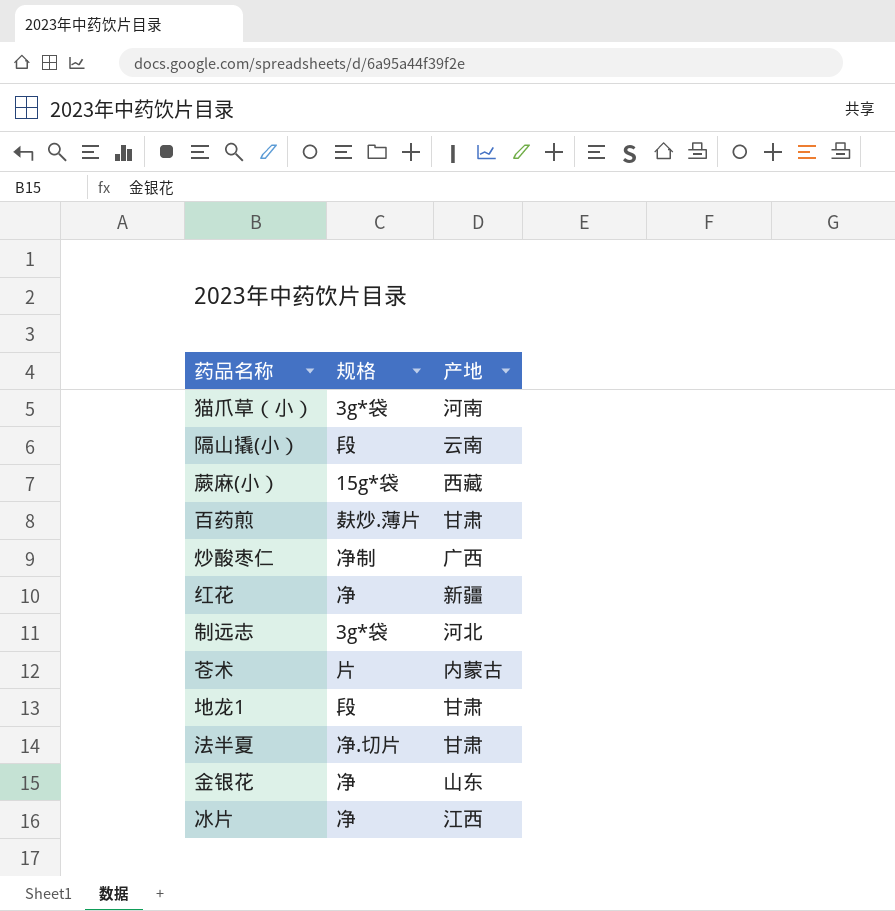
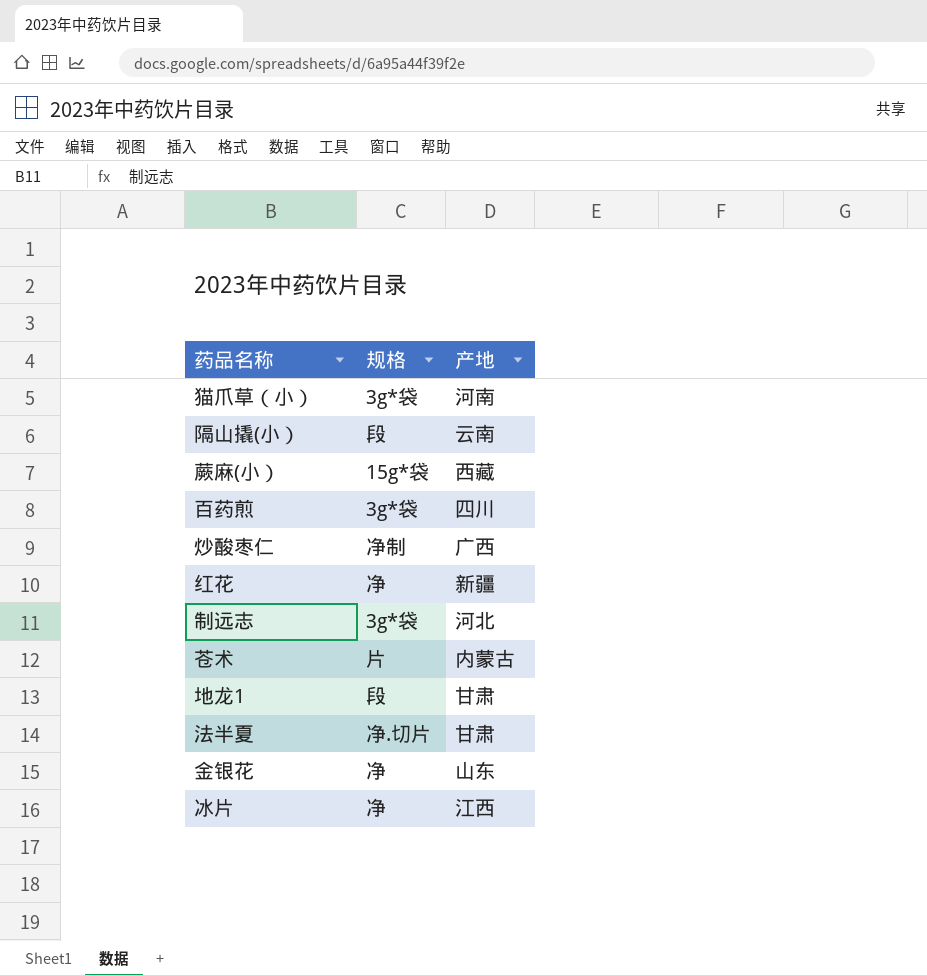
百药煎 | 规格: 麸炒.薄片 -> 3g*袋
百药煎 | 产地: 甘肃 -> 四川

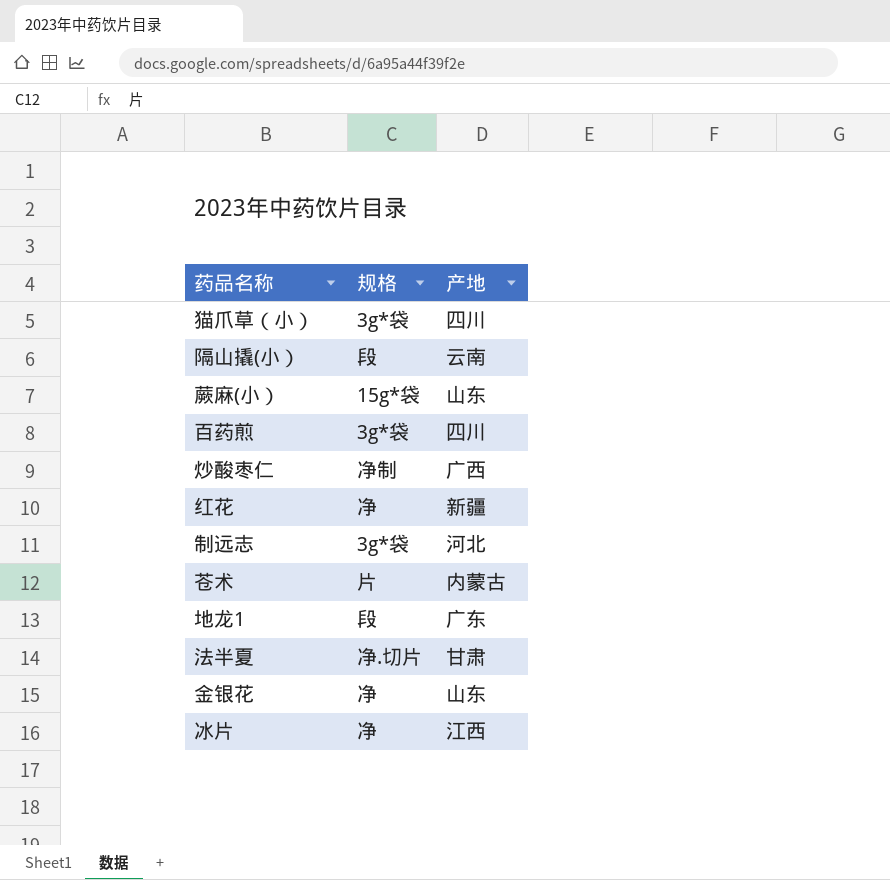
猫爪草（小） | 产地: 河南 -> 四川
蕨麻(小） | 产地: 西藏 -> 山东
地龙1 | 产地: 甘肃 -> 广东

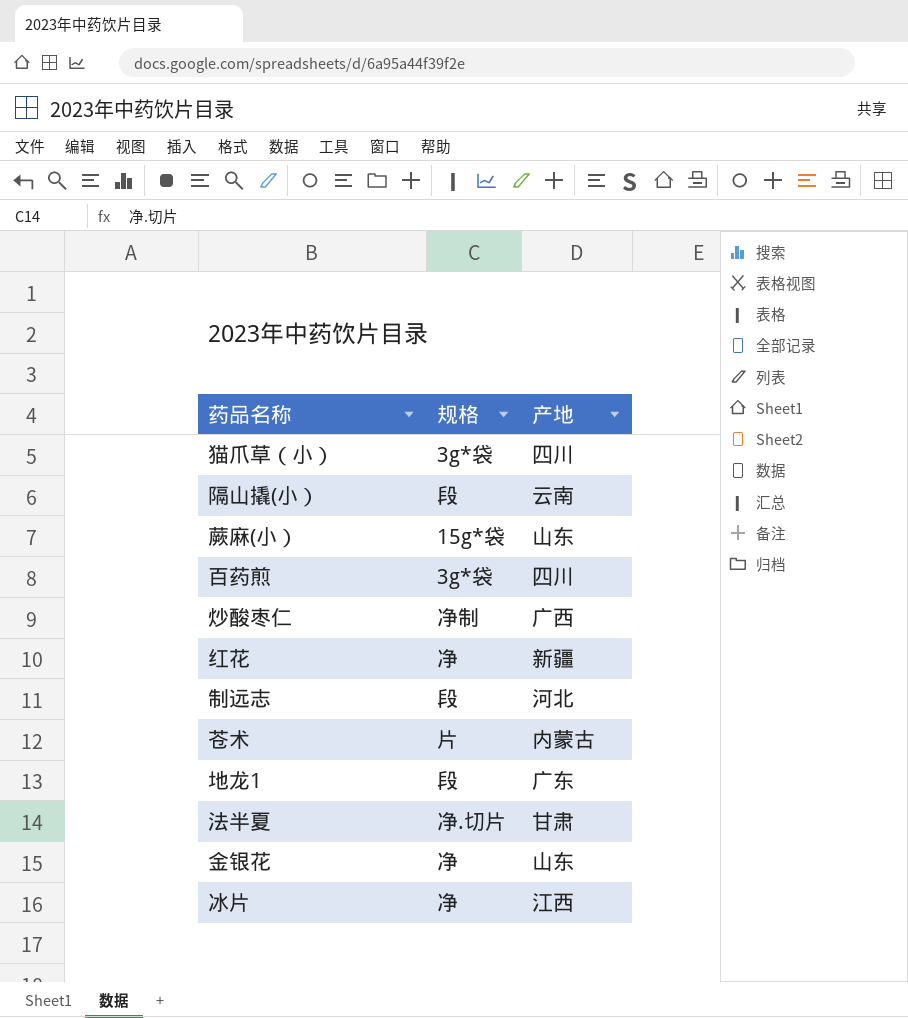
制远志 | 规格: 3g*袋 -> 段

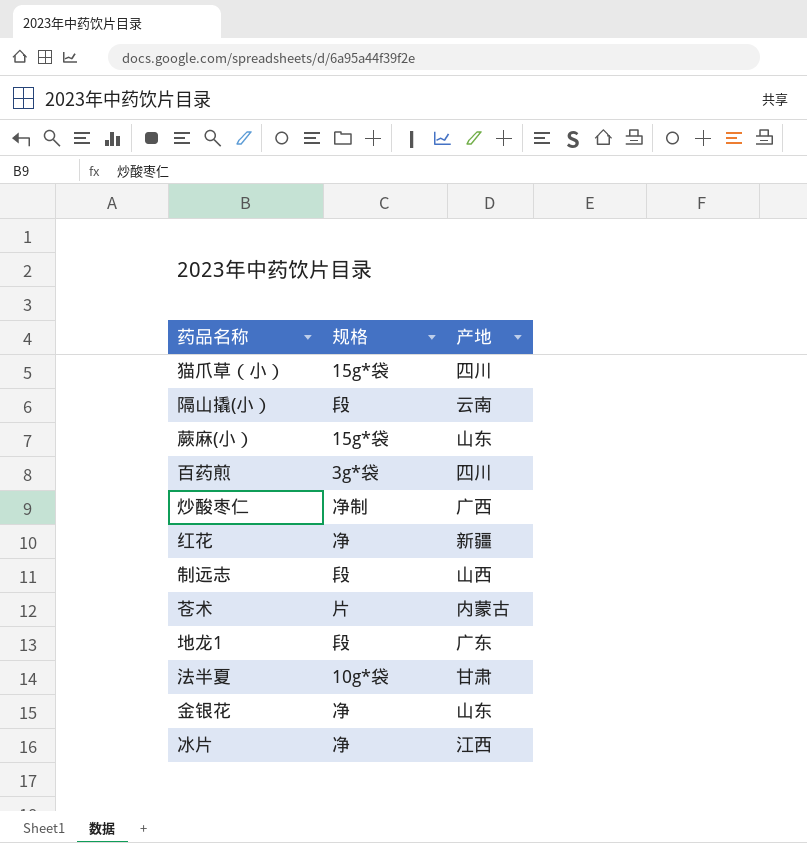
猫爪草（小） | 规格: 3g*袋 -> 15g*袋
制远志 | 产地: 河北 -> 山西
法半夏 | 规格: 净.切片 -> 10g*袋

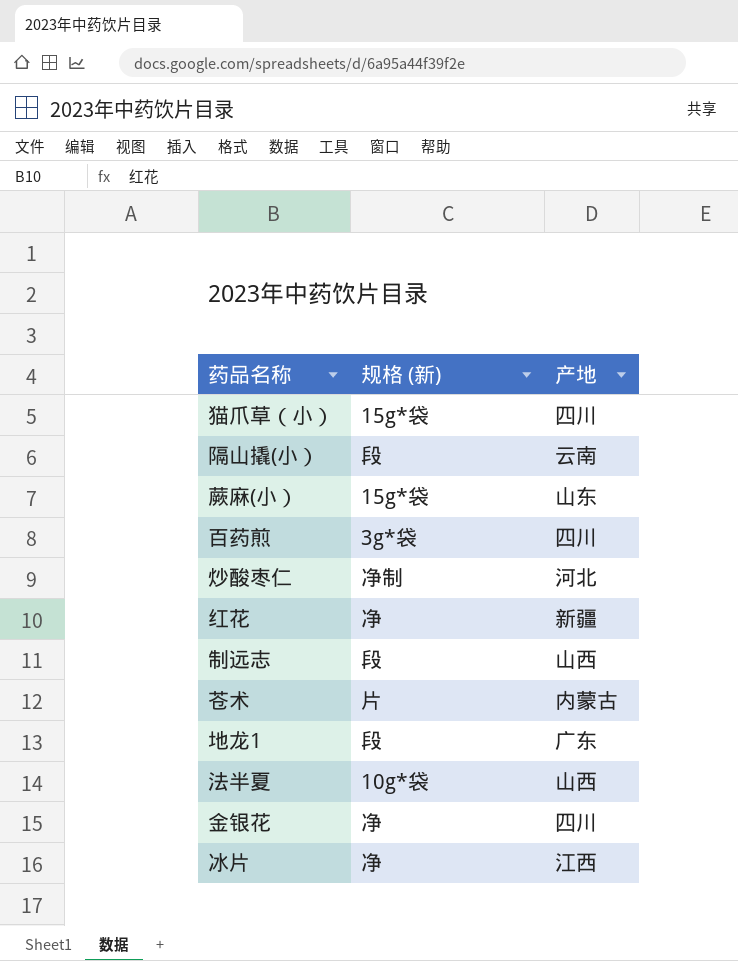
column name: 规格 -> 规格 (新)
炒酸枣仁 | 产地: 广西 -> 河北
法半夏 | 产地: 甘肃 -> 山西
金银花 | 产地: 山东 -> 四川

